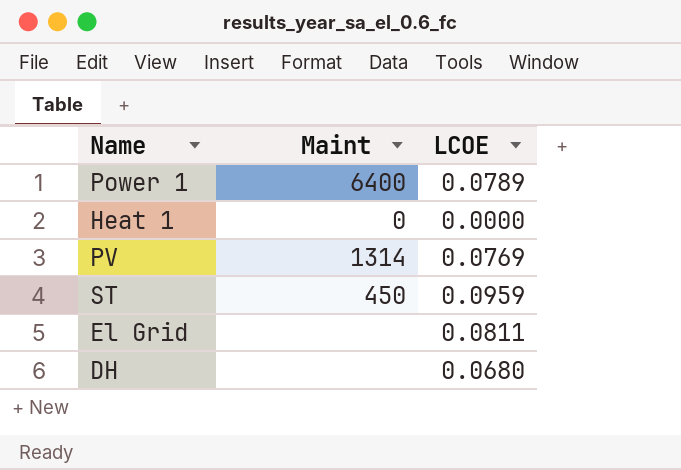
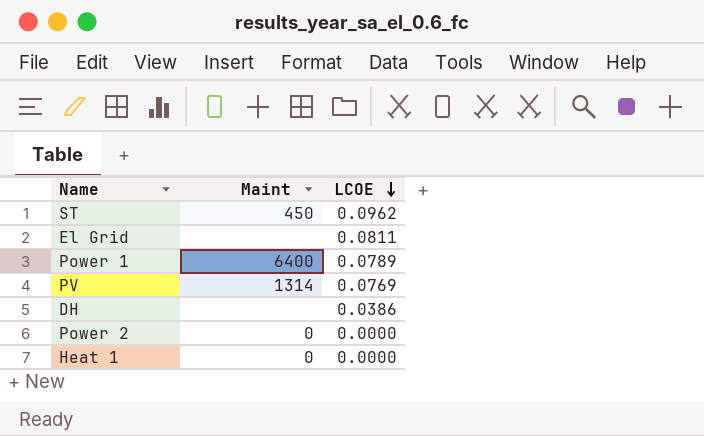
row order: none -> LCOE descending
ST | LCOE: 0.0959 -> 0.0962
DH | LCOE: 0.0680 -> 0.0386
row Power 2: none -> 0 | 0.0000

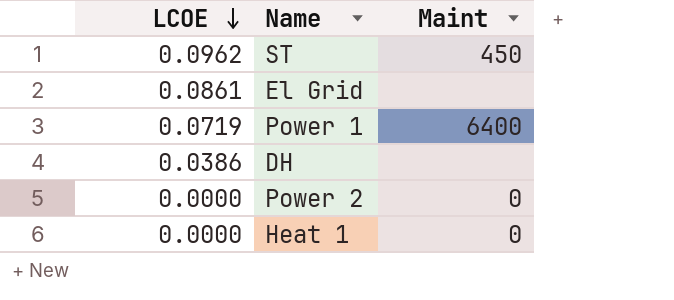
column LCOE | position: 3 -> 1
row PV: 1314 | 0.0769 -> none
El Grid | LCOE: 0.0811 -> 0.0861
Power 1 | LCOE: 0.0789 -> 0.0719

